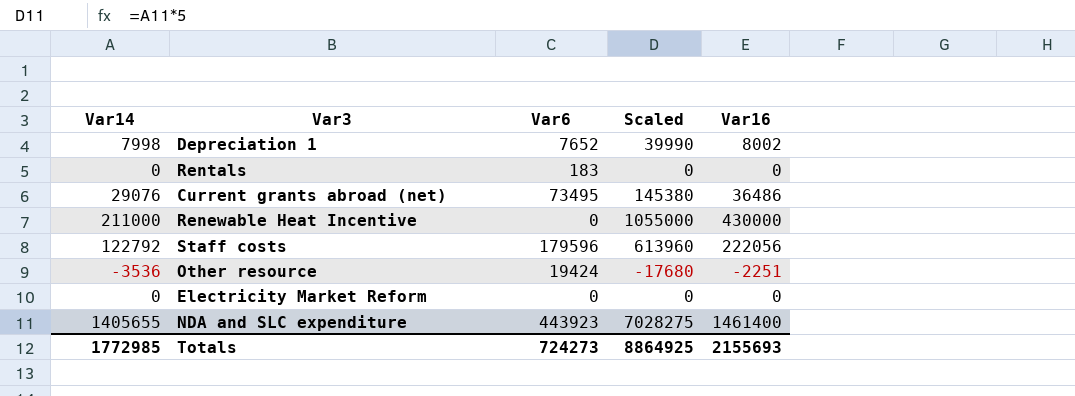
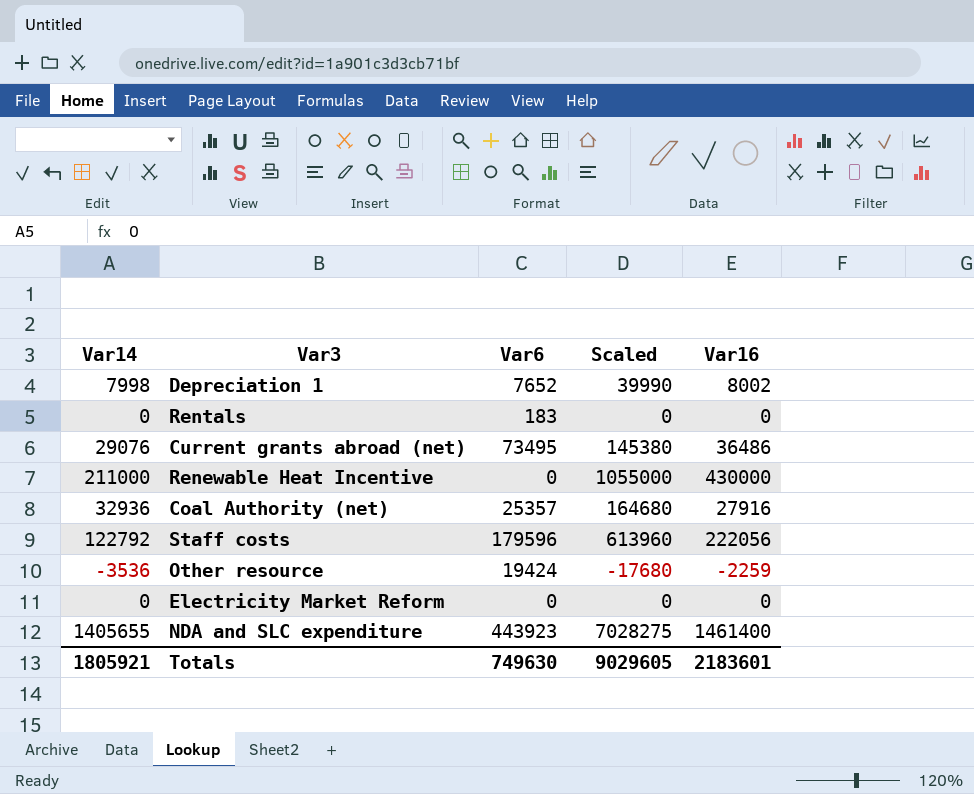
row Coal Authority (net): none -> 32936 | 25357 | 164680 | 27916
Other resource | Var16: -2251 -> -2259
Totals | Var14: 1772985 -> 1805921
Totals | Var6: 724273 -> 749630
Totals | Scaled: 8864925 -> 9029605
Totals | Var16: 2155693 -> 2183601

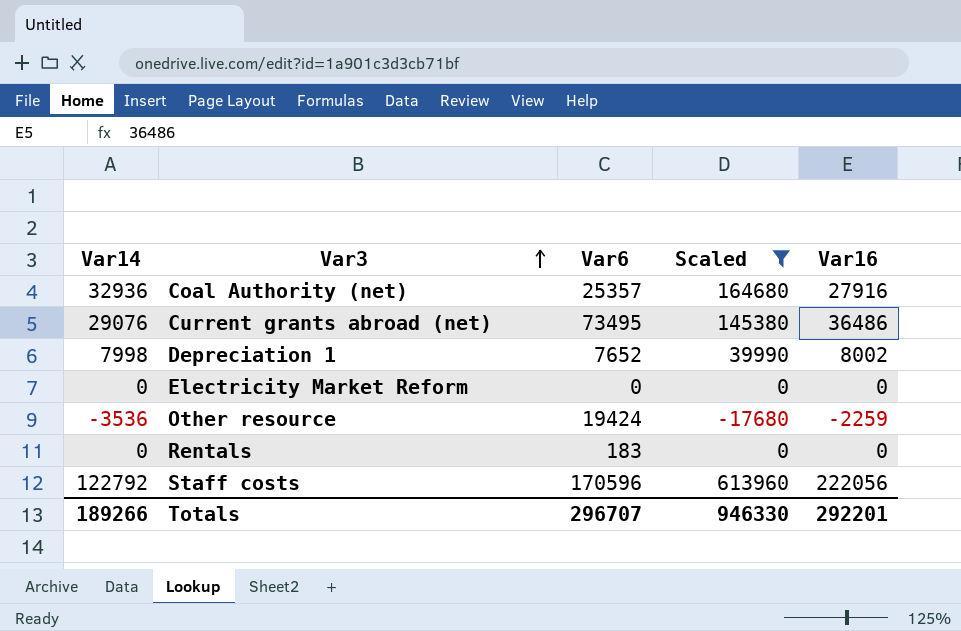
filter: none -> Scaled <= 613960
row order: none -> Var3 ascending
Staff costs | Var6: 179596 -> 170596
Totals | Var14: 1805921 -> 189266
Totals | Var6: 749630 -> 296707
Totals | Scaled: 9029605 -> 946330
Totals | Var16: 2183601 -> 292201

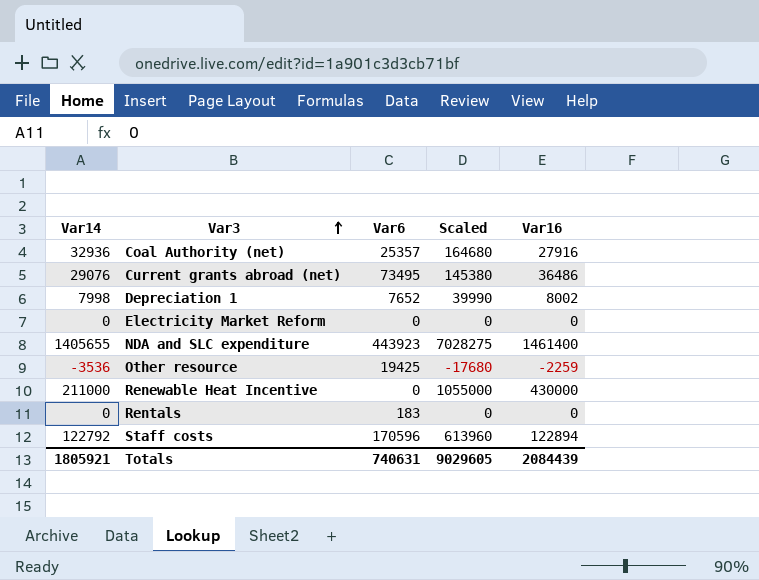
filter: Scaled <= 613960 -> none
Other resource | Var6: 19424 -> 19425
Staff costs | Var16: 222056 -> 122894
Totals | Var14: 189266 -> 1805921
Totals | Var6: 296707 -> 740631
Totals | Scaled: 946330 -> 9029605
Totals | Var16: 292201 -> 2084439

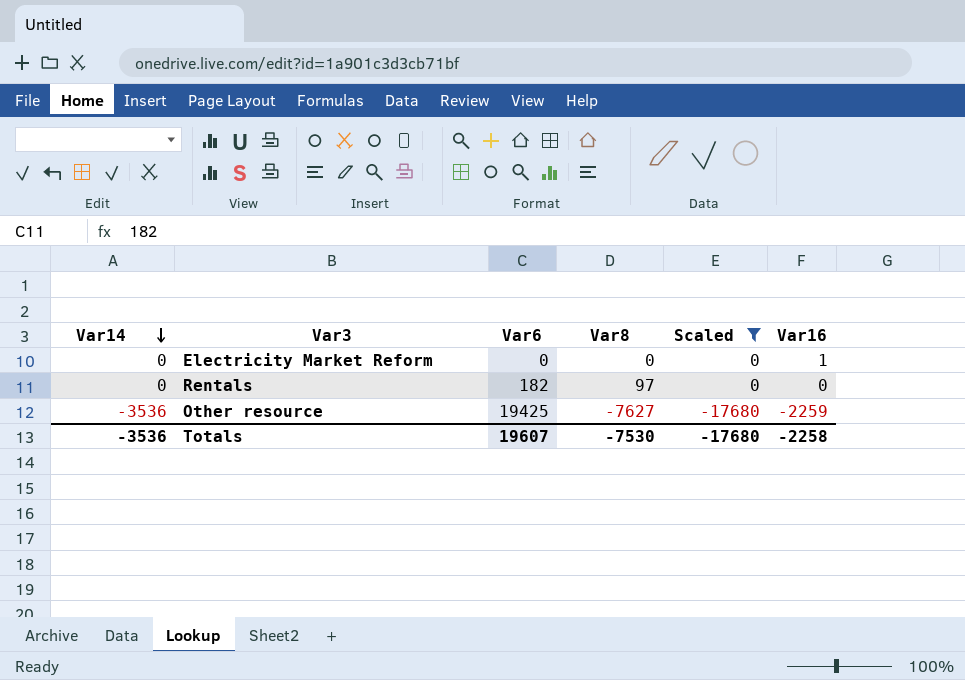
filter: none -> Scaled <= 0
row order: Var3 ascending -> Var14 descending
column Var8 | position: none -> 4
Electricity Market Reform | Var16: 0 -> 1
Rentals | Var6: 183 -> 182
Totals | Var14: 1805921 -> -3536
Totals | Var6: 740631 -> 19607
Totals | Scaled: 9029605 -> -17680
Totals | Var16: 2084439 -> -2258

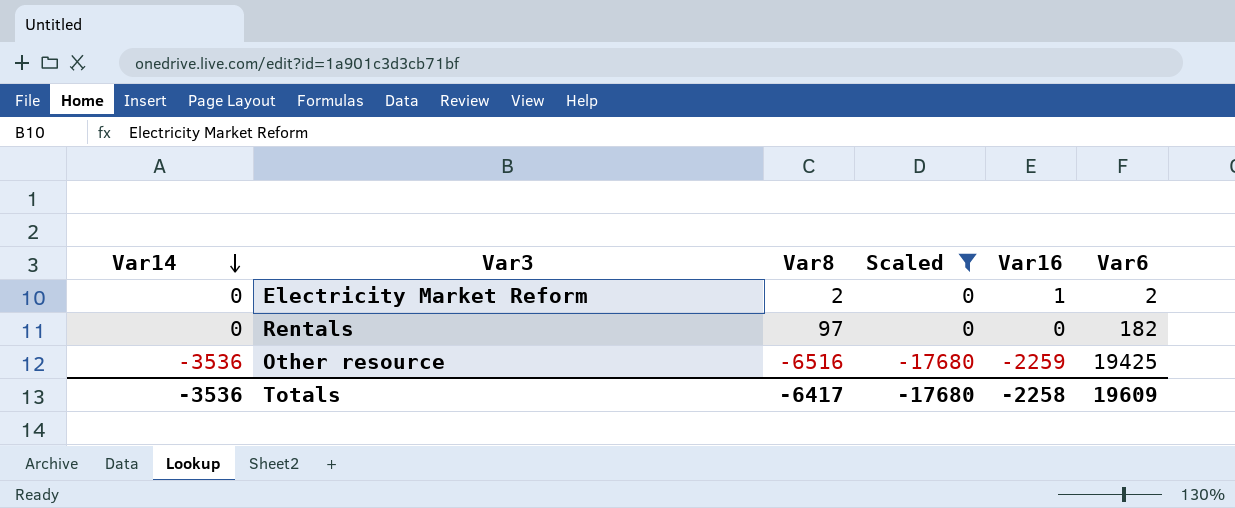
column Var6 | position: 3 -> 6
Electricity Market Reform | Var8: 0 -> 2
Electricity Market Reform | Var6: 0 -> 2
Other resource | Var8: -7627 -> -6516
Totals | Var8: -7530 -> -6417
Totals | Var6: 19607 -> 19609

